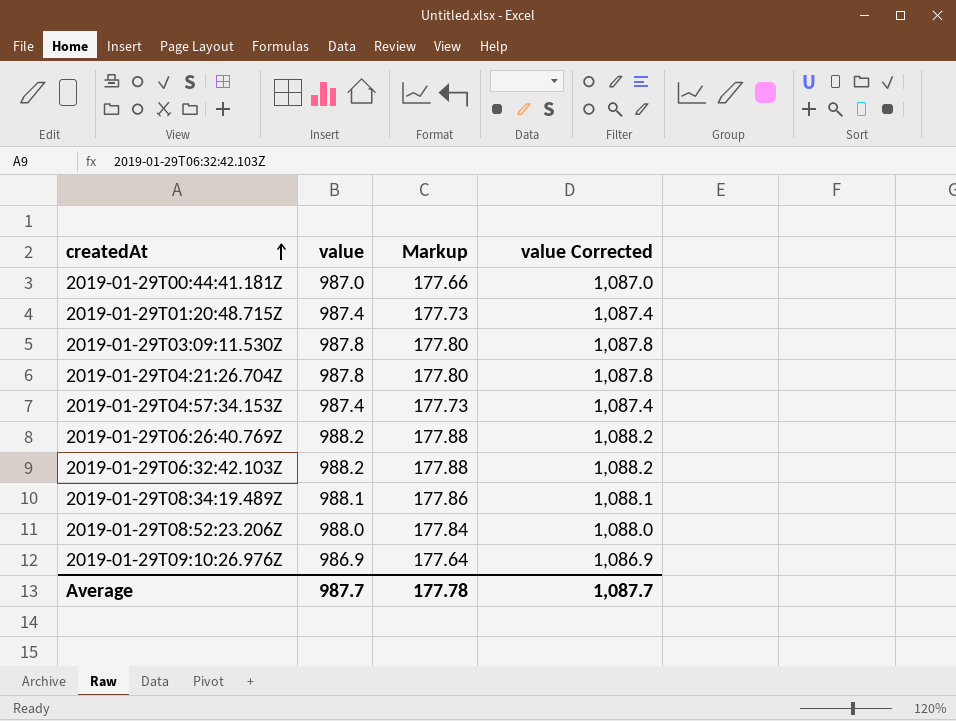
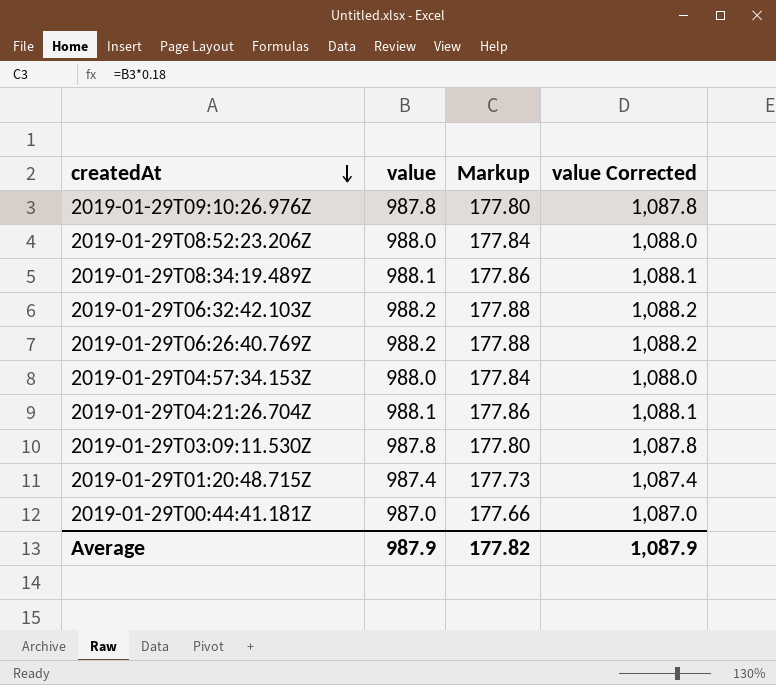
row order: createdAt ascending -> createdAt descending
2019-01-29T09:10:26.976Z | value: 986.9 -> 987.8
2019-01-29T09:10:26.976Z | Markup: 177.64 -> 177.80
2019-01-29T09:10:26.976Z | value Corrected: 1,086.9 -> 1,087.8
2019-01-29T04:57:34.153Z | value: 987.4 -> 988.0
2019-01-29T04:57:34.153Z | Markup: 177.73 -> 177.84
2019-01-29T04:57:34.153Z | value Corrected: 1,087.4 -> 1,088.0
2019-01-29T04:21:26.704Z | value: 987.8 -> 988.1
2019-01-29T04:21:26.704Z | Markup: 177.80 -> 177.86
2019-01-29T04:21:26.704Z | value Corrected: 1,087.8 -> 1,088.1
Average | value: 987.7 -> 987.9
Average | Markup: 177.78 -> 177.82
Average | value Corrected: 1,087.7 -> 1,087.9

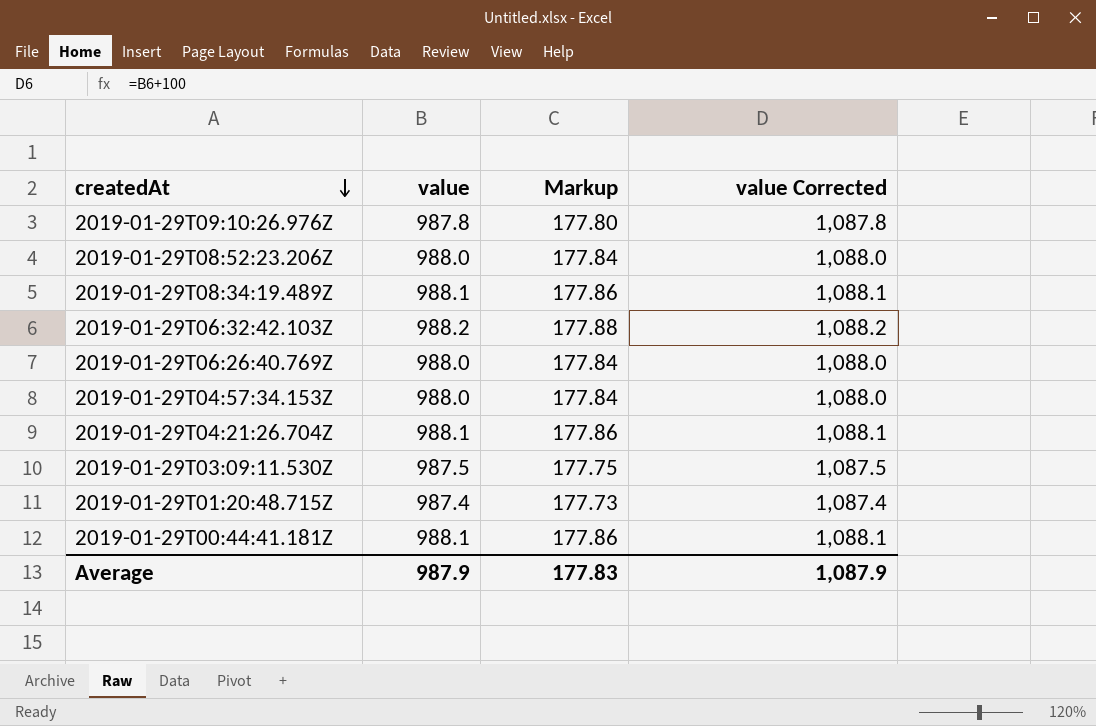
2019-01-29T06:26:40.769Z | value: 988.2 -> 988.0
2019-01-29T06:26:40.769Z | Markup: 177.88 -> 177.84
2019-01-29T06:26:40.769Z | value Corrected: 1,088.2 -> 1,088.0
2019-01-29T03:09:11.530Z | value: 987.8 -> 987.5
2019-01-29T03:09:11.530Z | Markup: 177.80 -> 177.75
2019-01-29T03:09:11.530Z | value Corrected: 1,087.8 -> 1,087.5
2019-01-29T00:44:41.181Z | value: 987.0 -> 988.1
2019-01-29T00:44:41.181Z | Markup: 177.66 -> 177.86
2019-01-29T00:44:41.181Z | value Corrected: 1,087.0 -> 1,088.1
Average | Markup: 177.82 -> 177.83

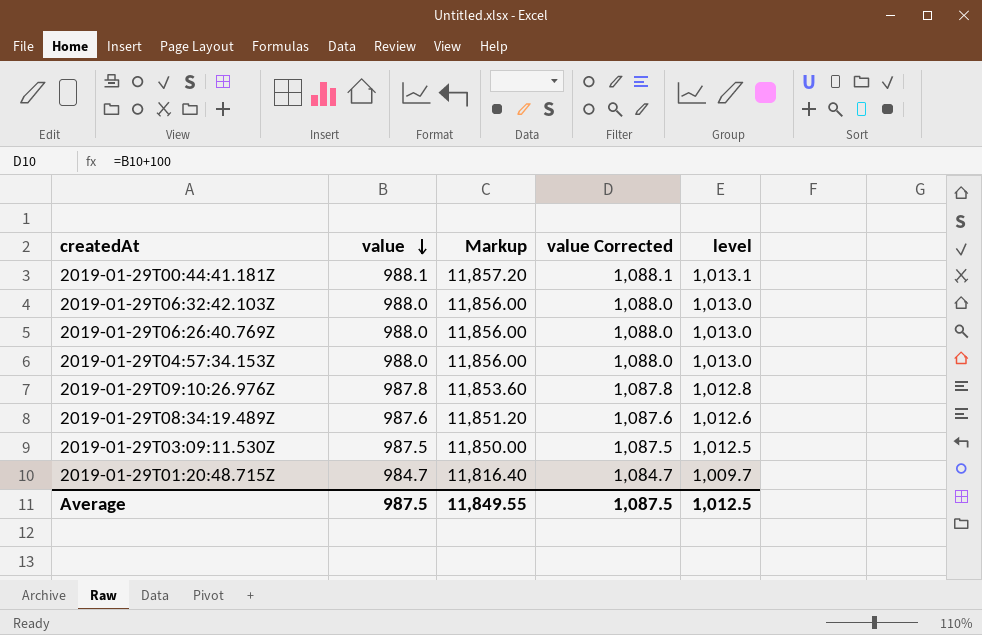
row order: createdAt descending -> value descending
column Markup | formula: [value] * 0.18 -> [value] * 12
column level | formula: none -> [value] + 25
row 2019-01-29T08:52:23.206Z: 988.0 | 177.84 | 1,088.0 -> none
row 2019-01-29T04:21:26.704Z: 988.1 | 177.86 | 1,088.1 -> none
2019-01-29T06:32:42.103Z | value: 988.2 -> 988.0
2019-01-29T06:32:42.103Z | value Corrected: 1,088.2 -> 1,088.0
2019-01-29T08:34:19.489Z | value: 988.1 -> 987.6
2019-01-29T08:34:19.489Z | value Corrected: 1,088.1 -> 1,087.6
2019-01-29T01:20:48.715Z | value: 987.4 -> 984.7
2019-01-29T01:20:48.715Z | value Corrected: 1,087.4 -> 1,084.7
Average | value: 987.9 -> 987.5
Average | Markup: 177.83 -> 11,849.55
Average | value Corrected: 1,087.9 -> 1,087.5

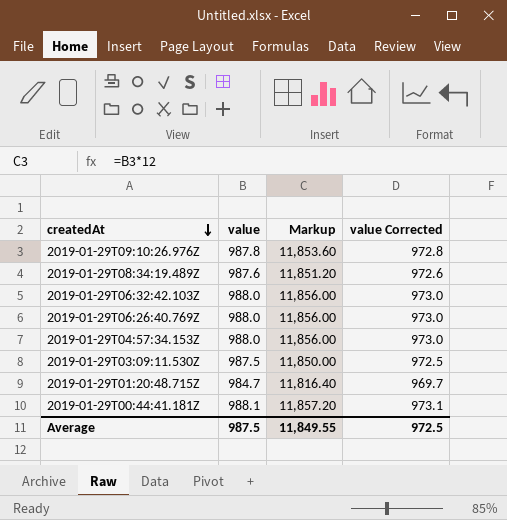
row order: value descending -> createdAt descending
column level | formula: [value] + 25 -> none
column value Corrected | formula: [value] + 100 -> [value] - 15
Average | value Corrected: 1,087.5 -> 972.5

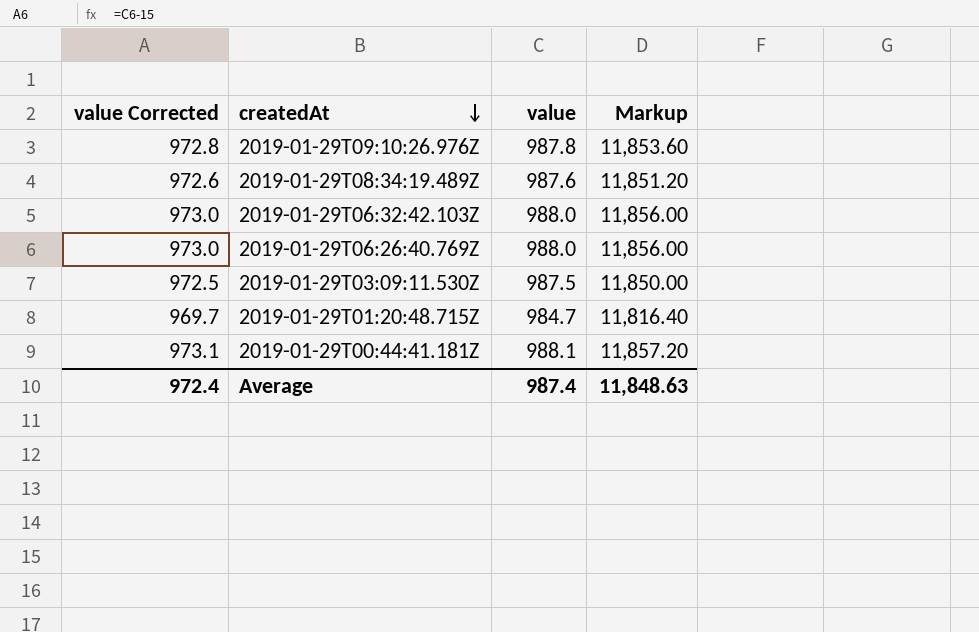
column value Corrected | position: 4 -> 1
row 2019-01-29T04:57:34.153Z: 988.0 | 11,856.00 | 973.0 -> none
Average | value Corrected: 972.5 -> 972.4
Average | value: 987.5 -> 987.4
Average | Markup: 11,849.55 -> 11,848.63

